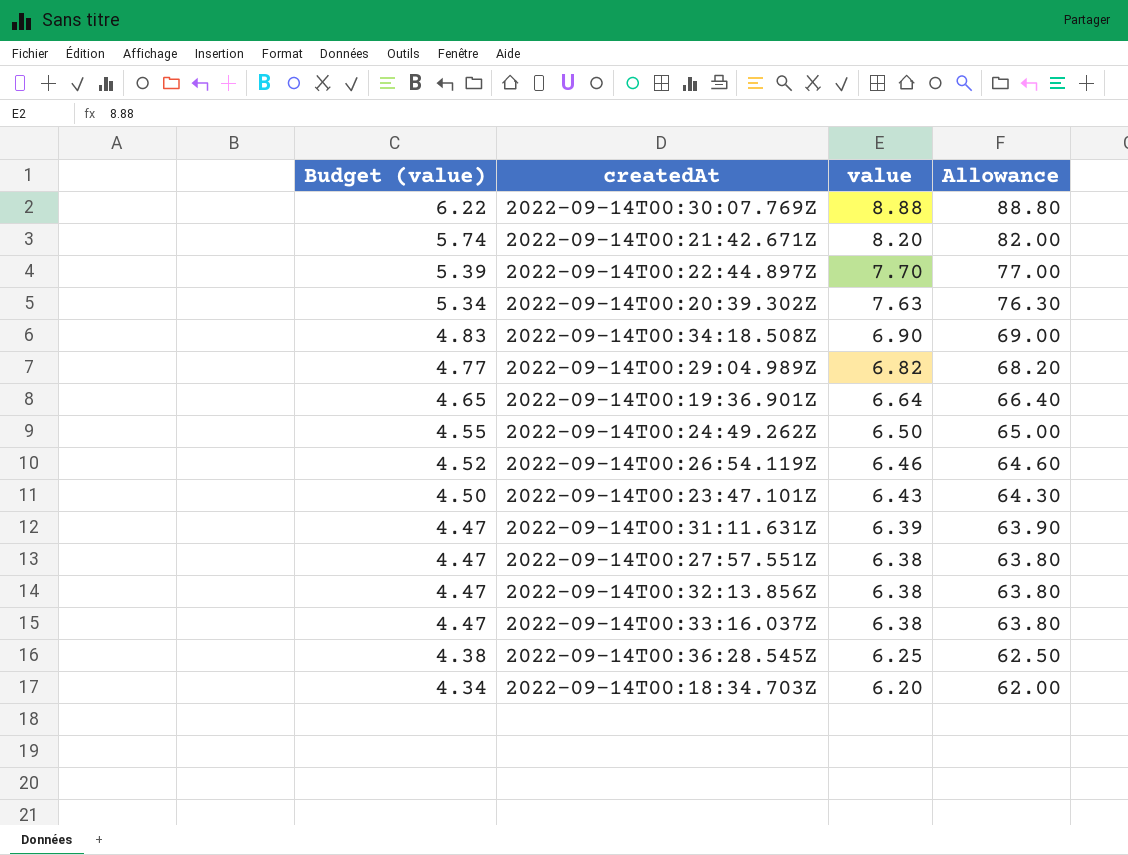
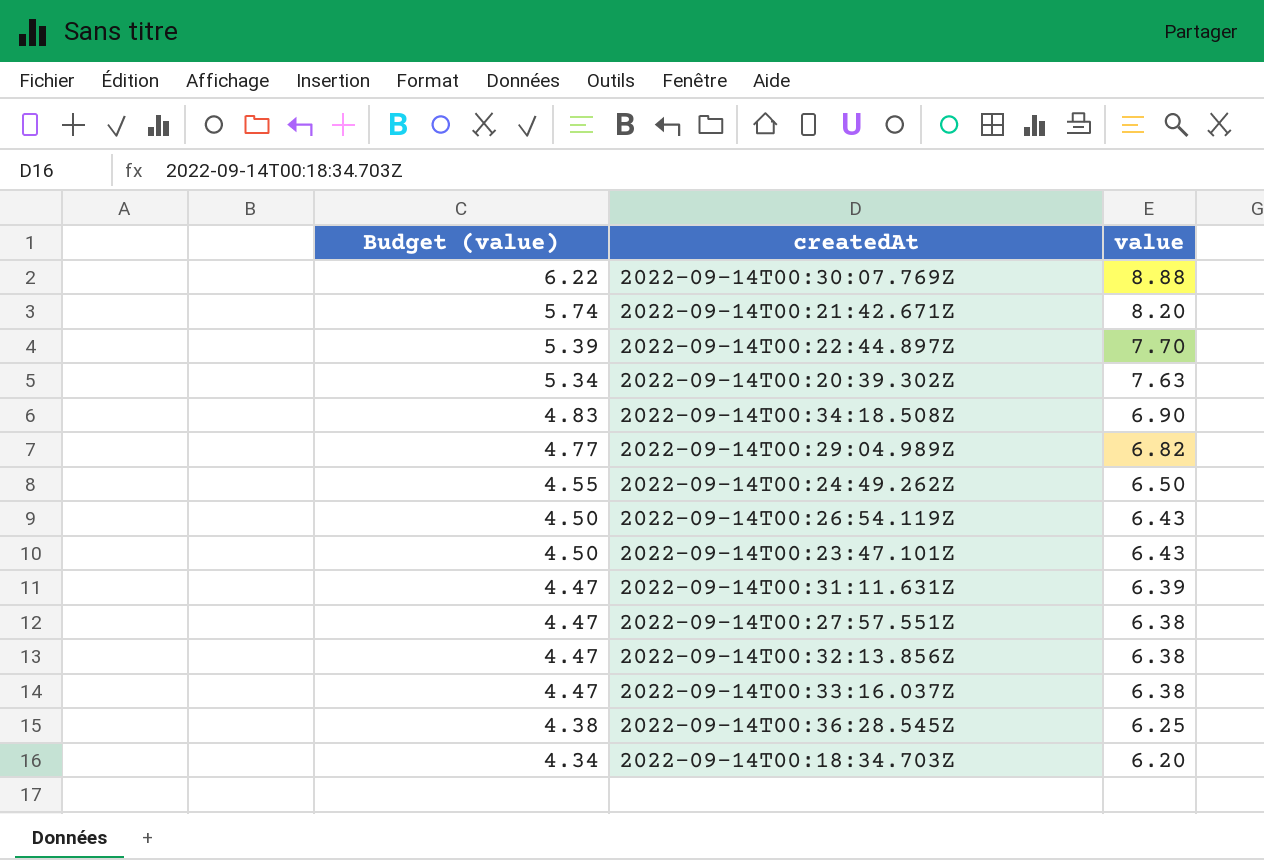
column Allowance | formula: [value] * 10 -> none
row 2022-09-14T00:19:36.901Z: 4.65 | 6.64 | 66.40 -> none
2022-09-14T00:26:54.119Z | Budget (value): 4.52 -> 4.50
2022-09-14T00:26:54.119Z | value: 6.46 -> 6.43

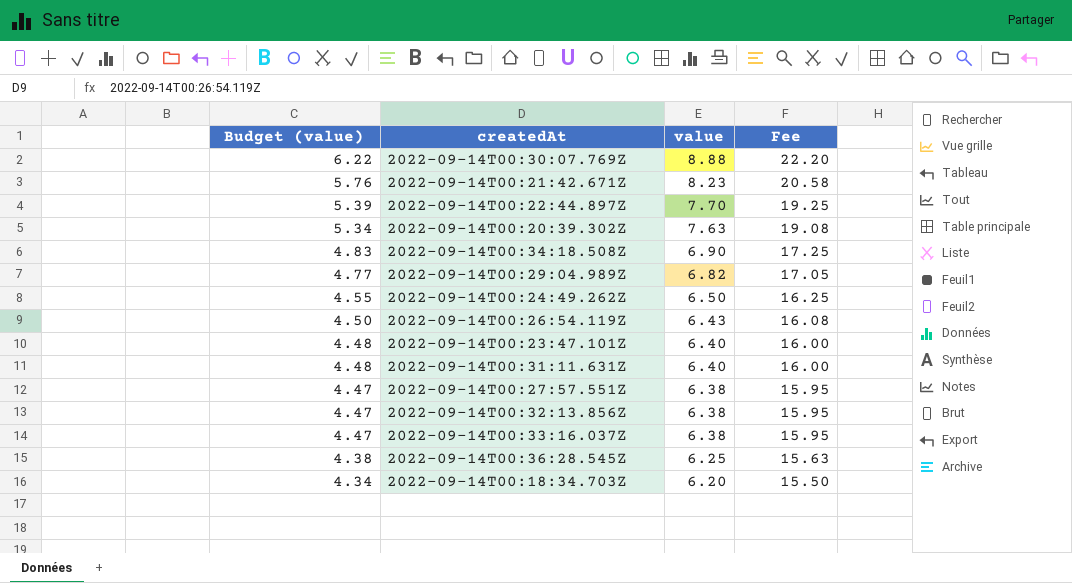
column Fee | formula: none -> [value] * 2.5
2022-09-14T00:21:42.671Z | Budget (value): 5.74 -> 5.76
2022-09-14T00:21:42.671Z | value: 8.20 -> 8.23
2022-09-14T00:23:47.101Z | Budget (value): 4.50 -> 4.48
2022-09-14T00:23:47.101Z | value: 6.43 -> 6.40
2022-09-14T00:31:11.631Z | Budget (value): 4.47 -> 4.48
2022-09-14T00:31:11.631Z | value: 6.39 -> 6.40

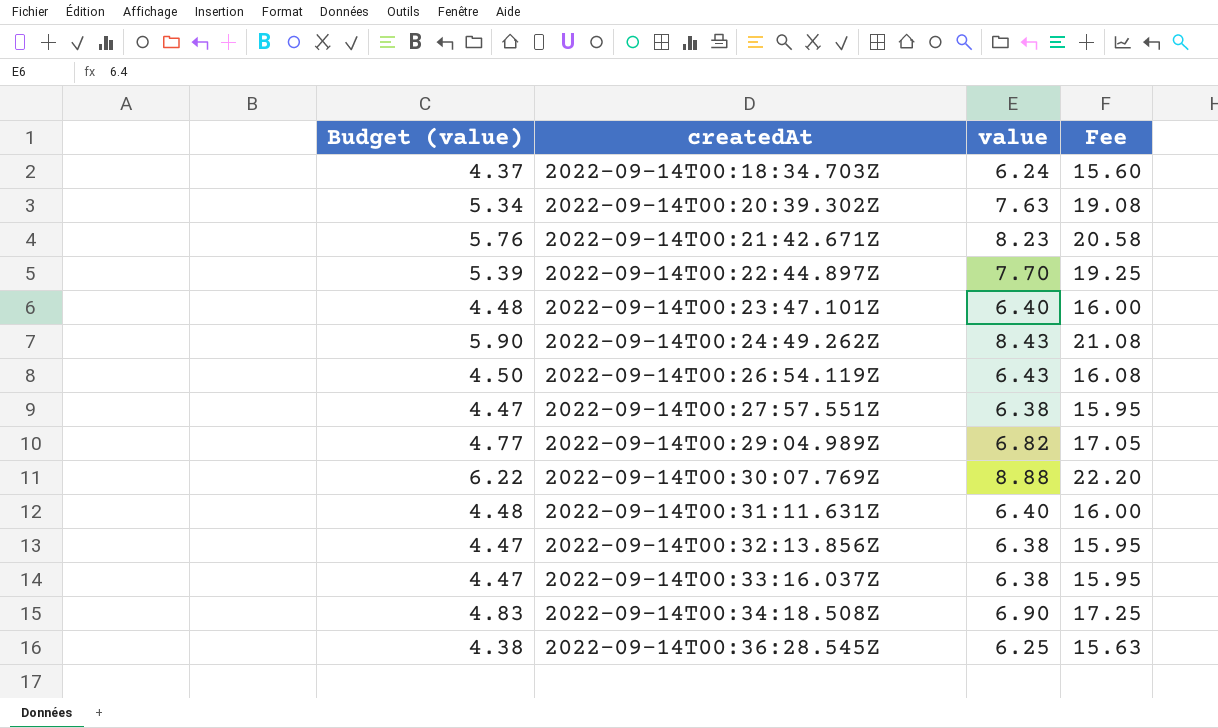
row order: Budget (value) descending -> createdAt ascending
2022-09-14T00:18:34.703Z | Budget (value): 4.34 -> 4.37
2022-09-14T00:18:34.703Z | value: 6.20 -> 6.24
2022-09-14T00:18:34.703Z | Fee: 15.50 -> 15.60
2022-09-14T00:24:49.262Z | Budget (value): 4.55 -> 5.90
2022-09-14T00:24:49.262Z | value: 6.50 -> 8.43
2022-09-14T00:24:49.262Z | Fee: 16.25 -> 21.08

